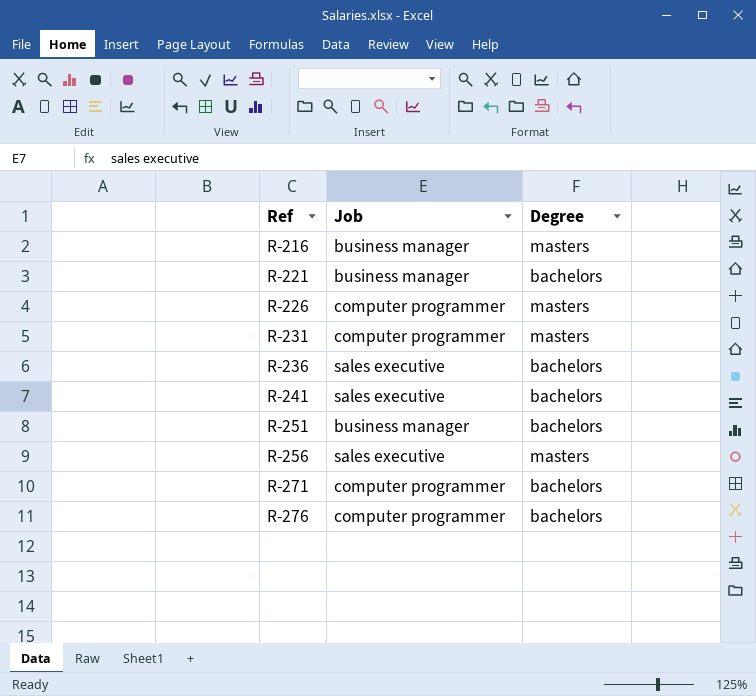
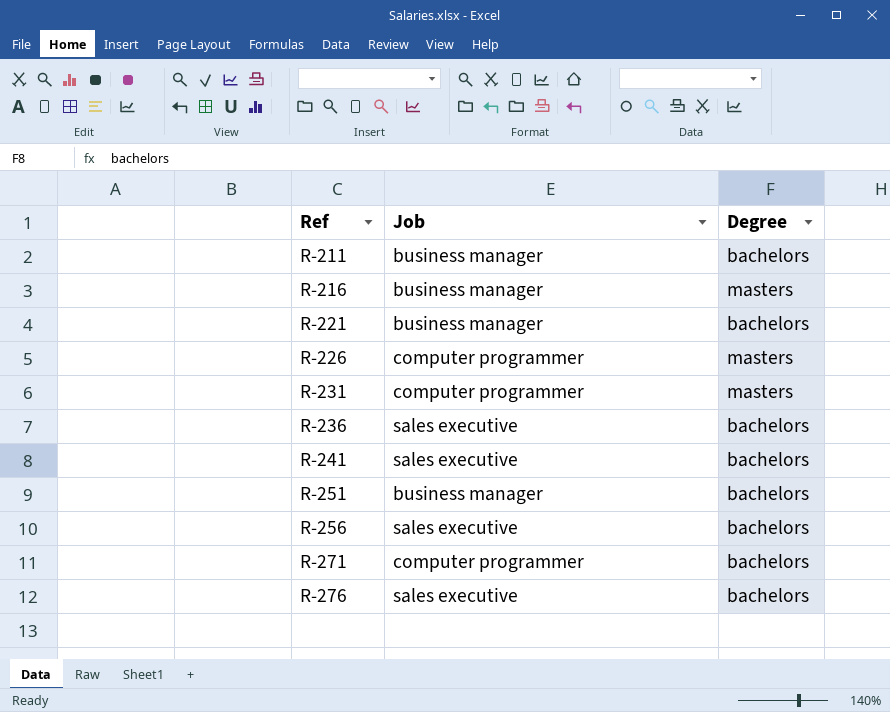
row R-211: none -> business manager | bachelors
R-256 | Degree: masters -> bachelors
R-276 | Job: computer programmer -> sales executive

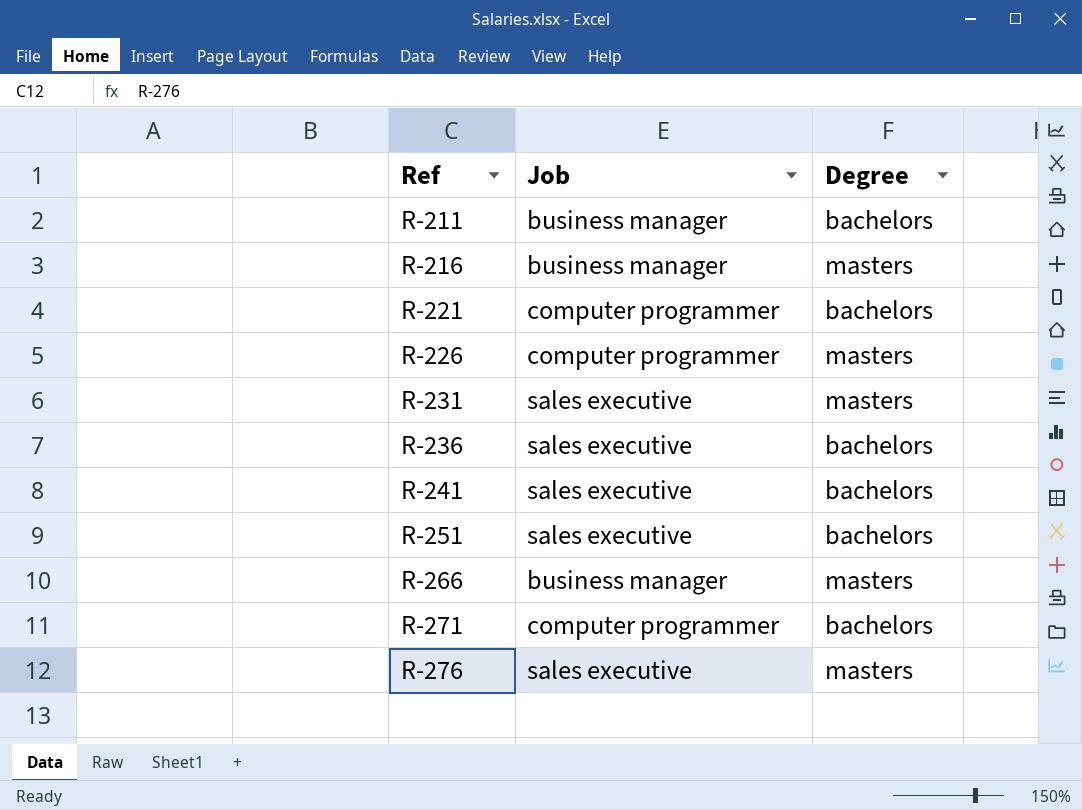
row R-256: sales executive | bachelors -> none
R-221 | Job: business manager -> computer programmer
R-231 | Job: computer programmer -> sales executive
R-251 | Job: business manager -> sales executive
row R-266: none -> business manager | masters
R-276 | Degree: bachelors -> masters

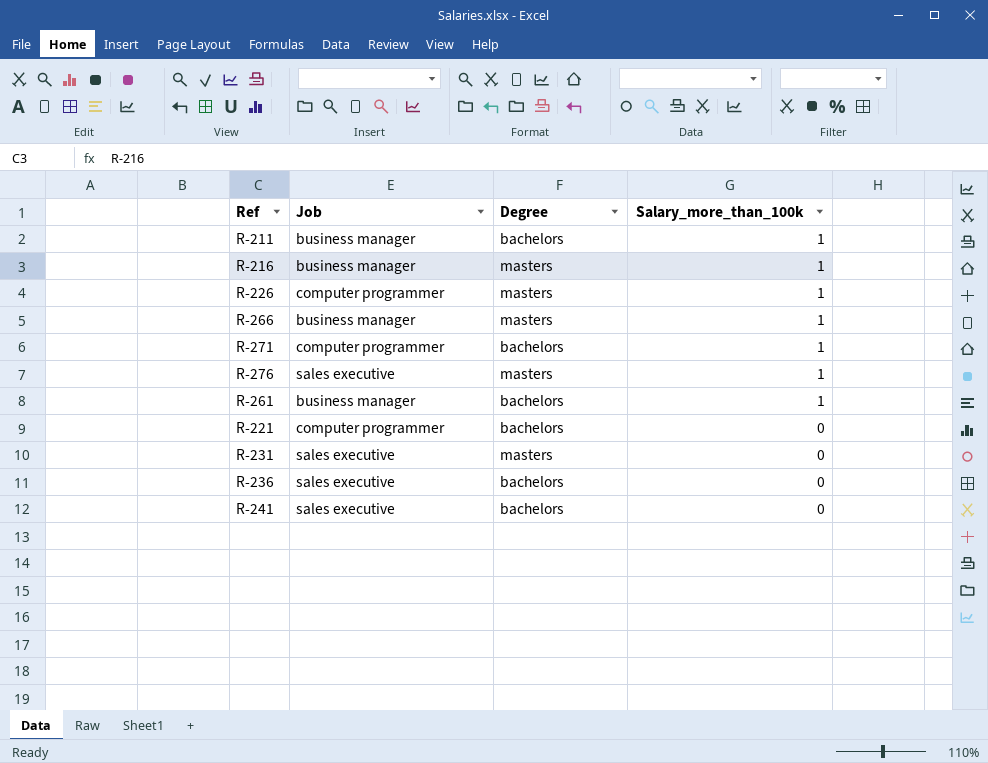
row order: Ref ascending -> Salary_more_than_100k descending
column Salary_more_than_100k | position: none -> 4
row R-251: sales executive | bachelors -> none
row R-261: none -> business manager | bachelors | 1

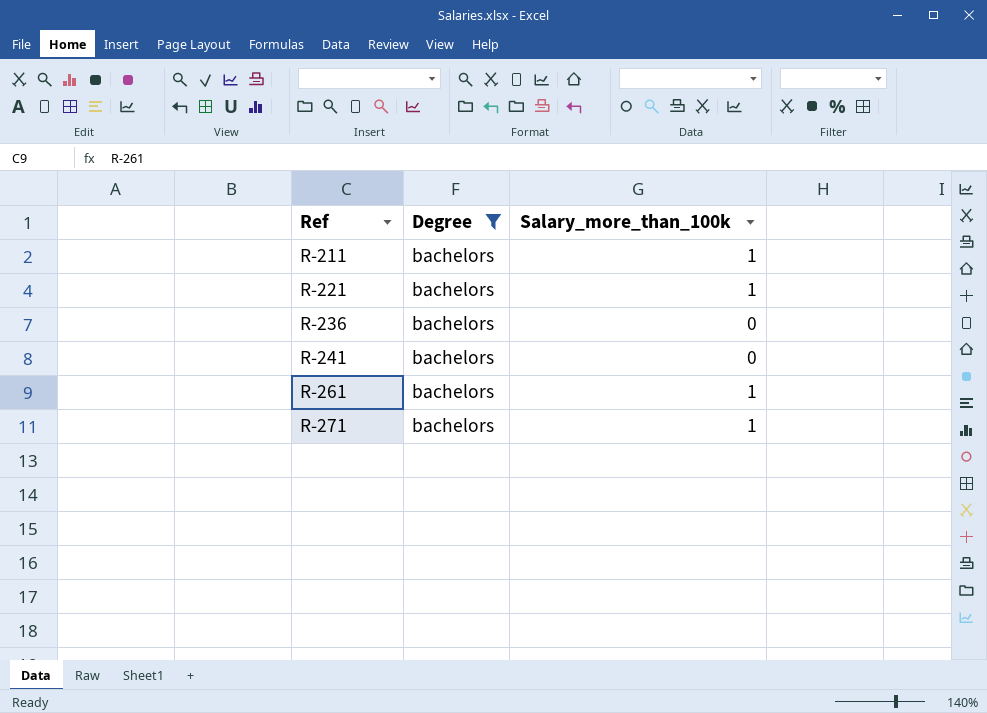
filter: none -> Degree = bachelors
row order: Salary_more_than_100k descending -> Ref ascending
column Job | position: 2 -> none
R-221 | Salary_more_than_100k: 0 -> 1

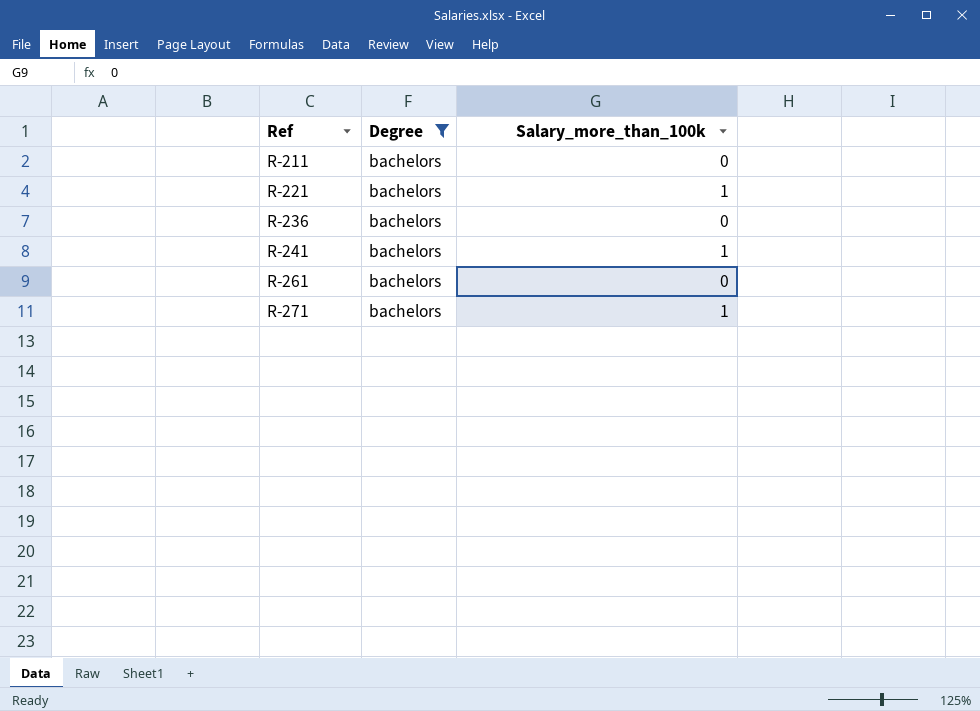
R-211 | Salary_more_than_100k: 1 -> 0
R-241 | Salary_more_than_100k: 0 -> 1
R-261 | Salary_more_than_100k: 1 -> 0

